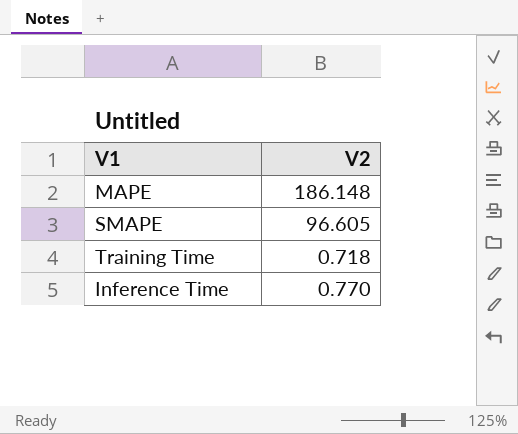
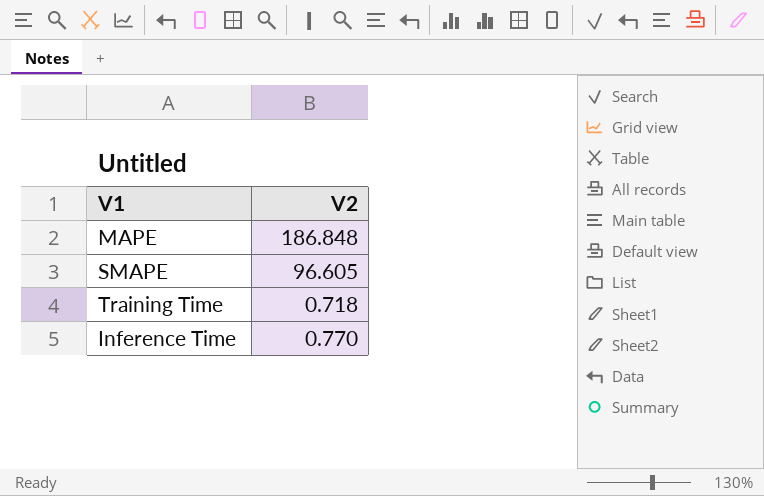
MAPE | V2: 186.148 -> 186.848

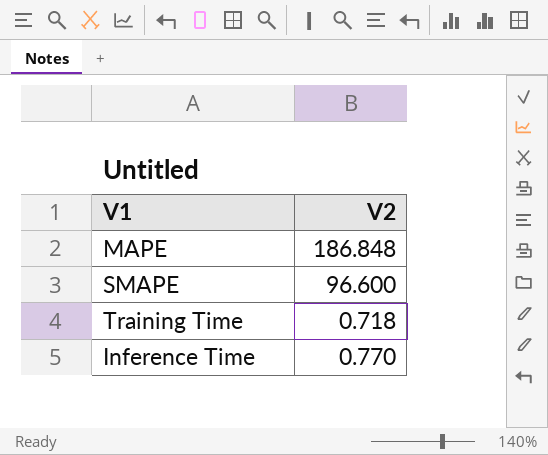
SMAPE | V2: 96.605 -> 96.600

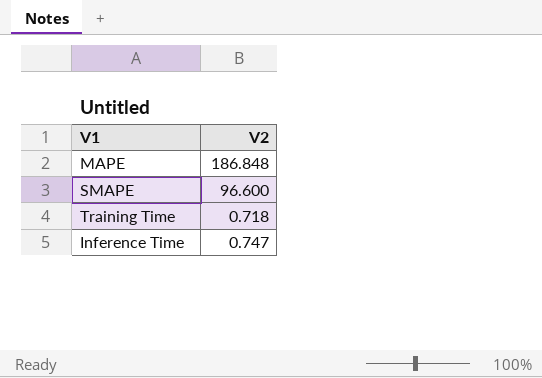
Inference Time | V2: 0.770 -> 0.747

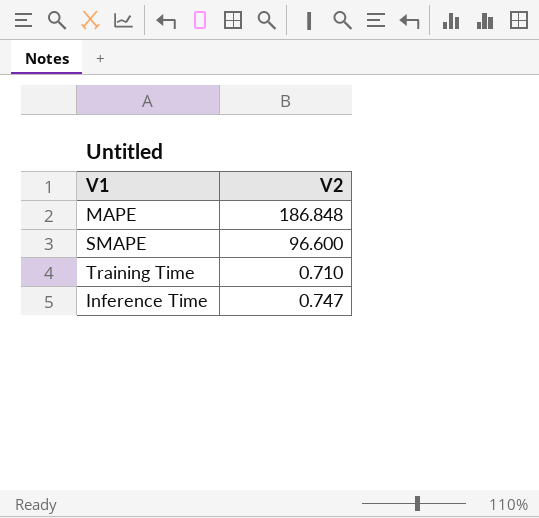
Training Time | V2: 0.718 -> 0.710

